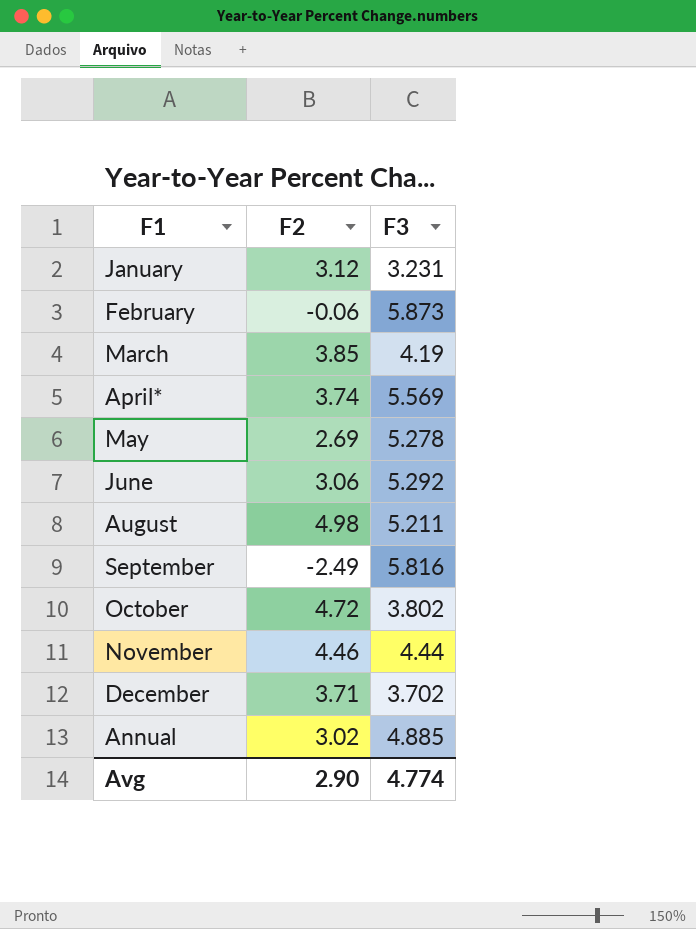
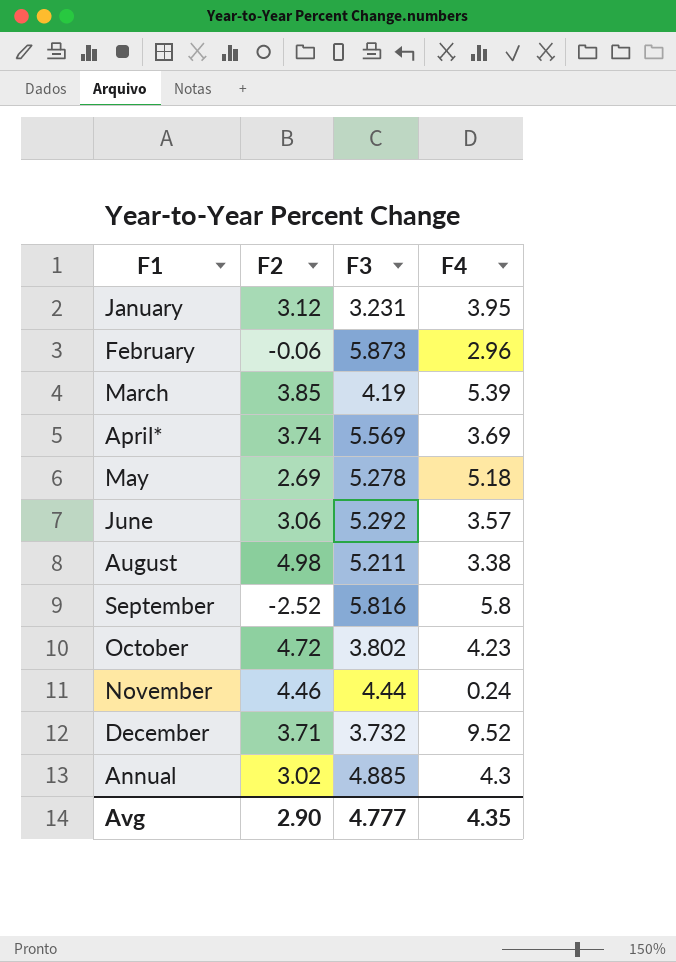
column F4 | position: none -> 4
September | F2: -2.49 -> -2.52
December | F3: 3.702 -> 3.732
Avg | F3: 4.774 -> 4.777

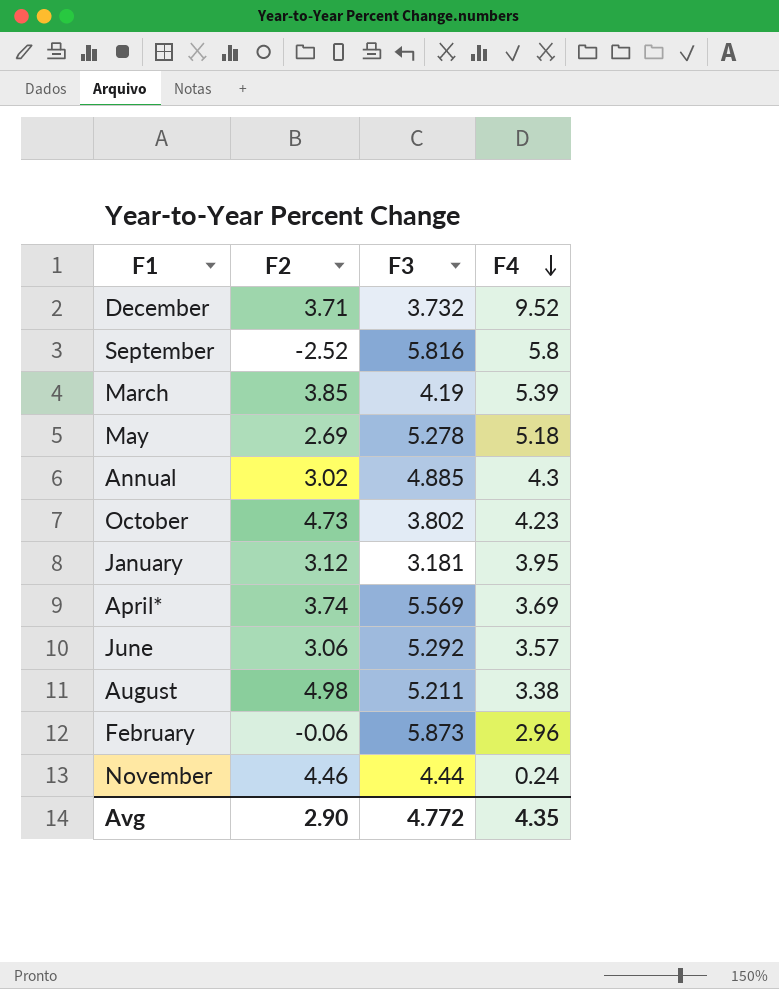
row order: none -> F4 descending
October | F2: 4.72 -> 4.73
January | F3: 3.231 -> 3.181
Avg | F3: 4.777 -> 4.772

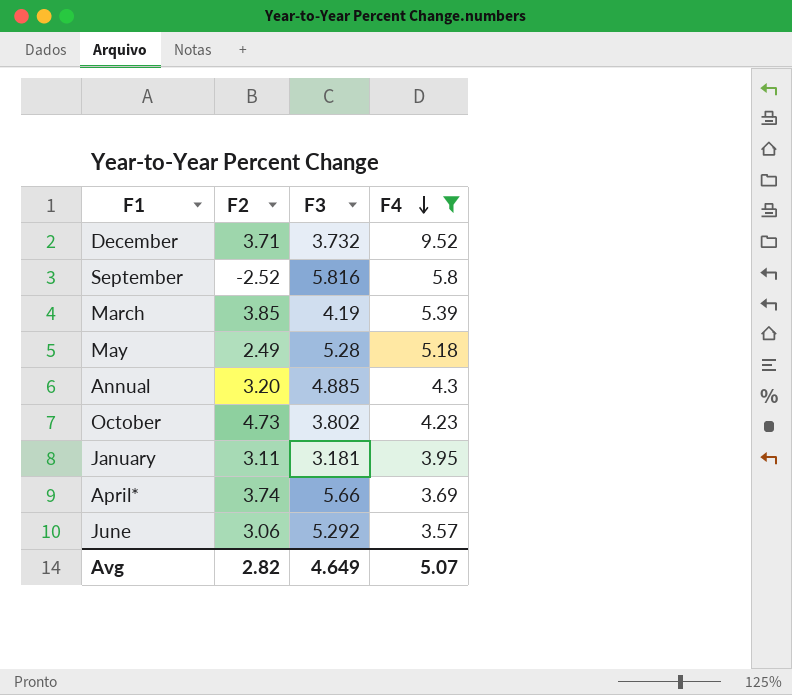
filter: none -> F4 >= 3.57
May | F2: 2.69 -> 2.49
May | F3: 5.278 -> 5.28
Annual | F2: 3.02 -> 3.20
January | F2: 3.12 -> 3.11
April* | F3: 5.569 -> 5.66
Avg | F2: 2.90 -> 2.82
Avg | F3: 4.772 -> 4.649
Avg | F4: 4.35 -> 5.07

